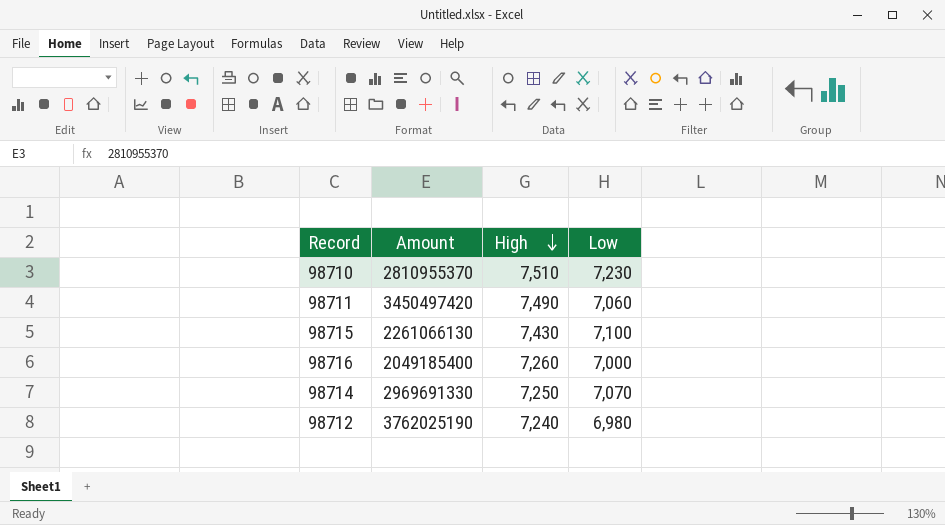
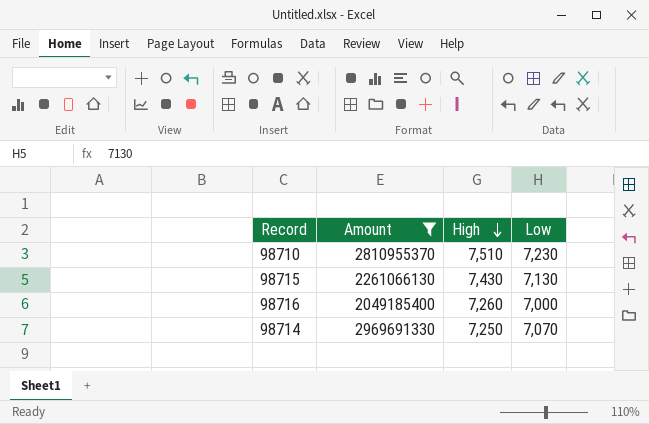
filter: none -> Amount <= 2969691330
98715 | Low: 7,100 -> 7,130

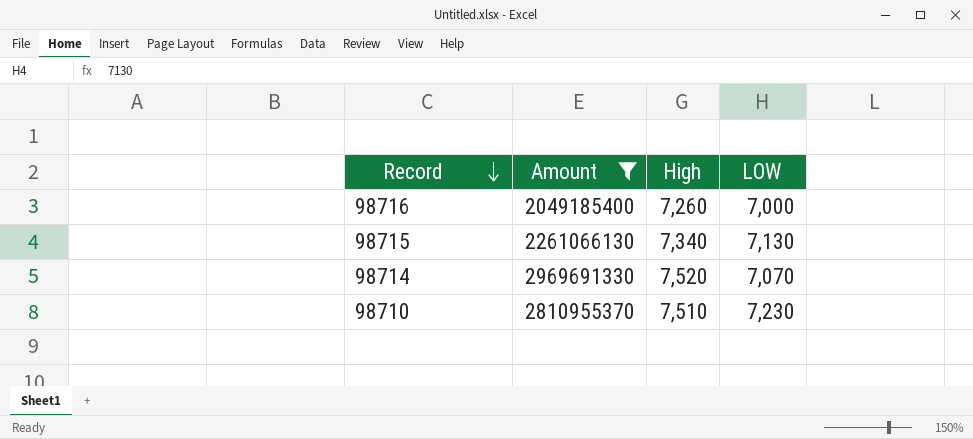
row order: High descending -> Record descending
column name: Low -> LOW
98715 | High: 7,430 -> 7,340
98714 | High: 7,250 -> 7,520

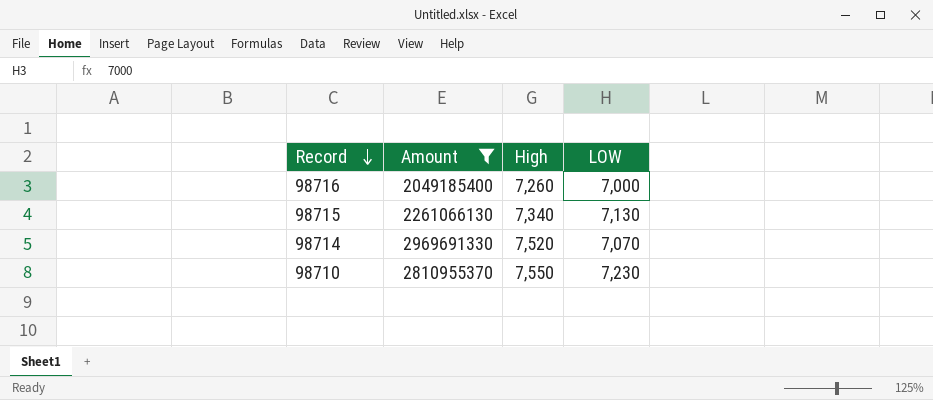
98710 | High: 7,510 -> 7,550

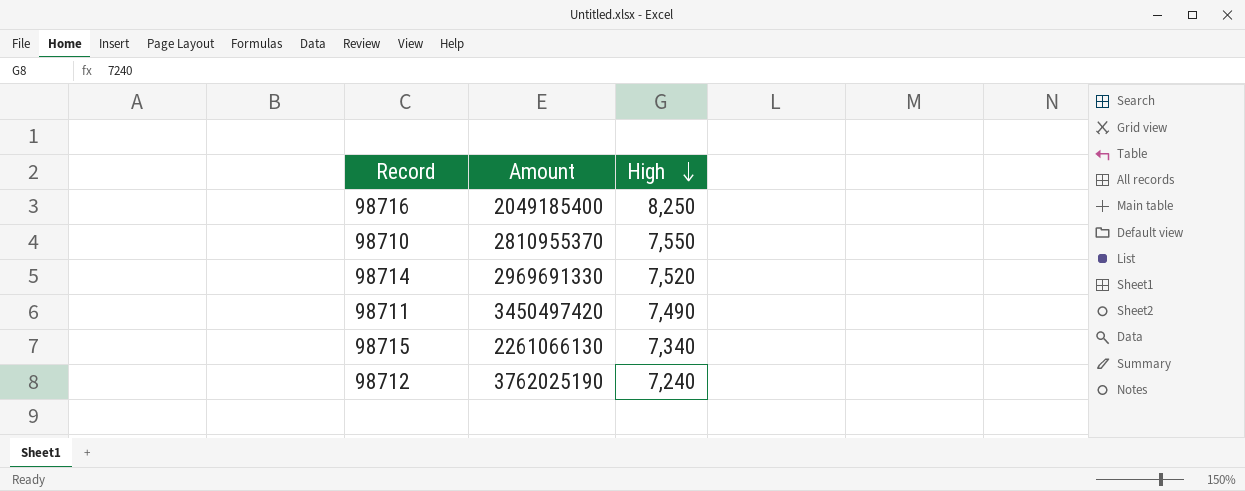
filter: Amount <= 2969691330 -> none
row order: Record descending -> High descending
column LOW | position: 4 -> none
98716 | High: 7,260 -> 8,250

